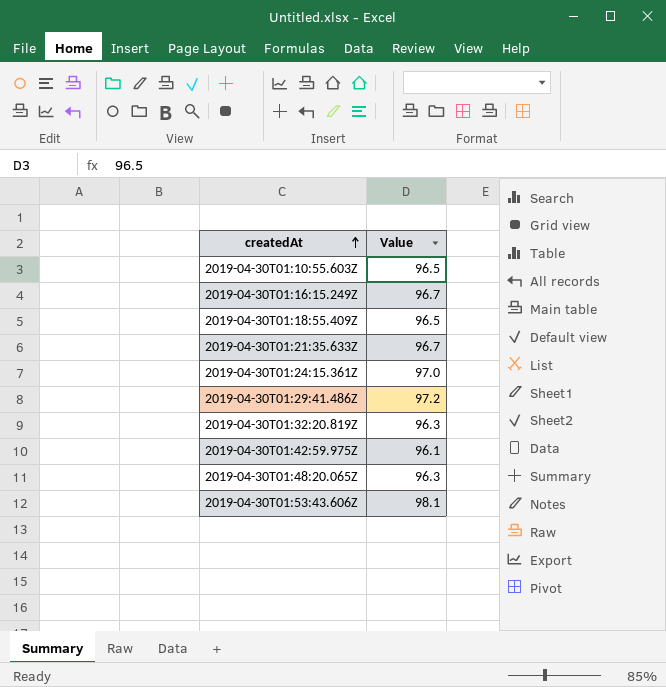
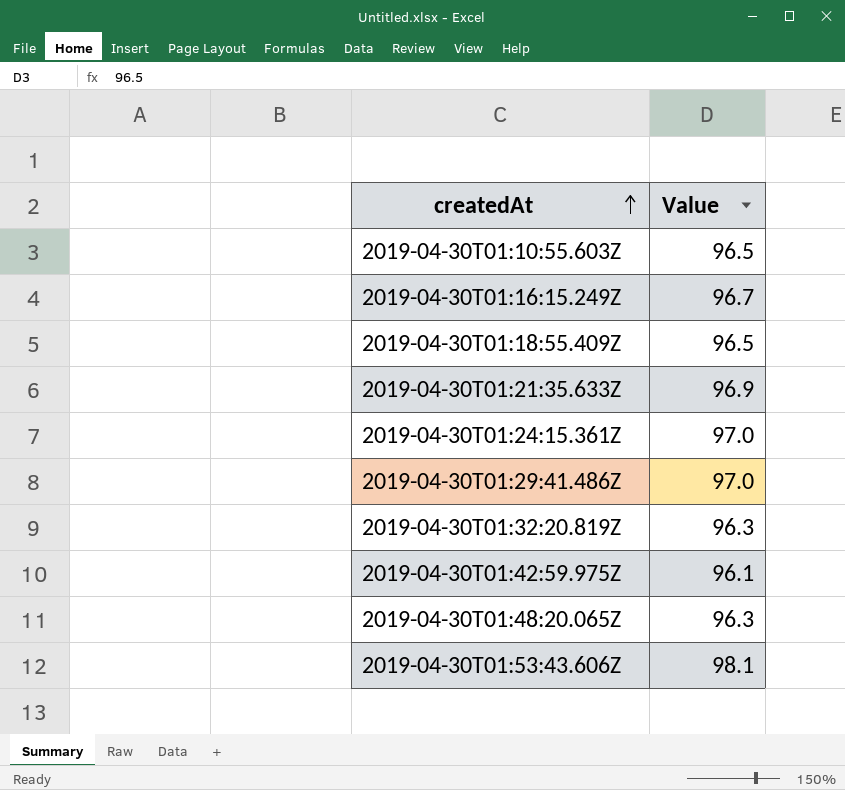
2019-04-30T01:21:35.633Z | Value: 96.7 -> 96.9
2019-04-30T01:29:41.486Z | Value: 97.2 -> 97.0

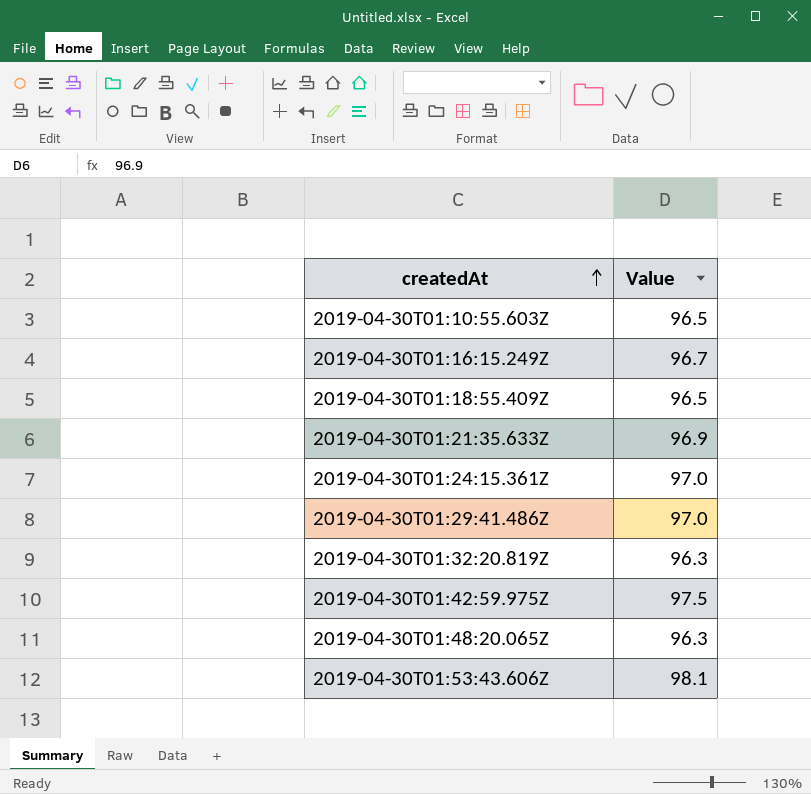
2019-04-30T01:42:59.975Z | Value: 96.1 -> 97.5

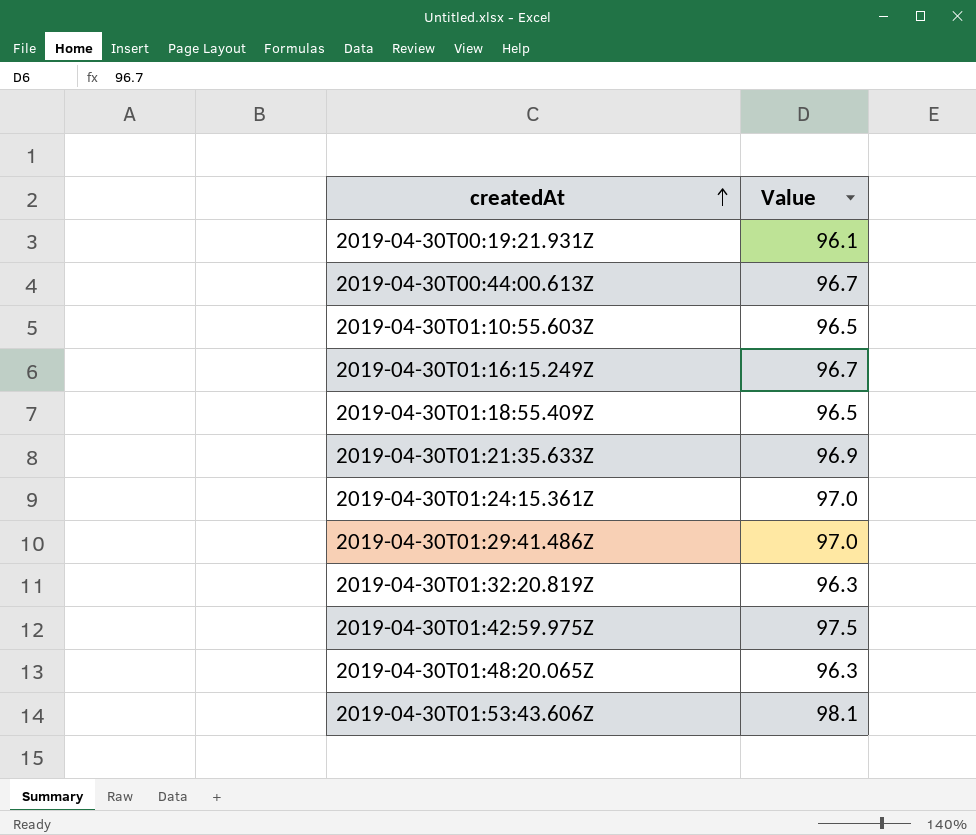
row 2019-04-30T00:19:21.931Z: none -> 96.1
row 2019-04-30T00:44:00.613Z: none -> 96.7

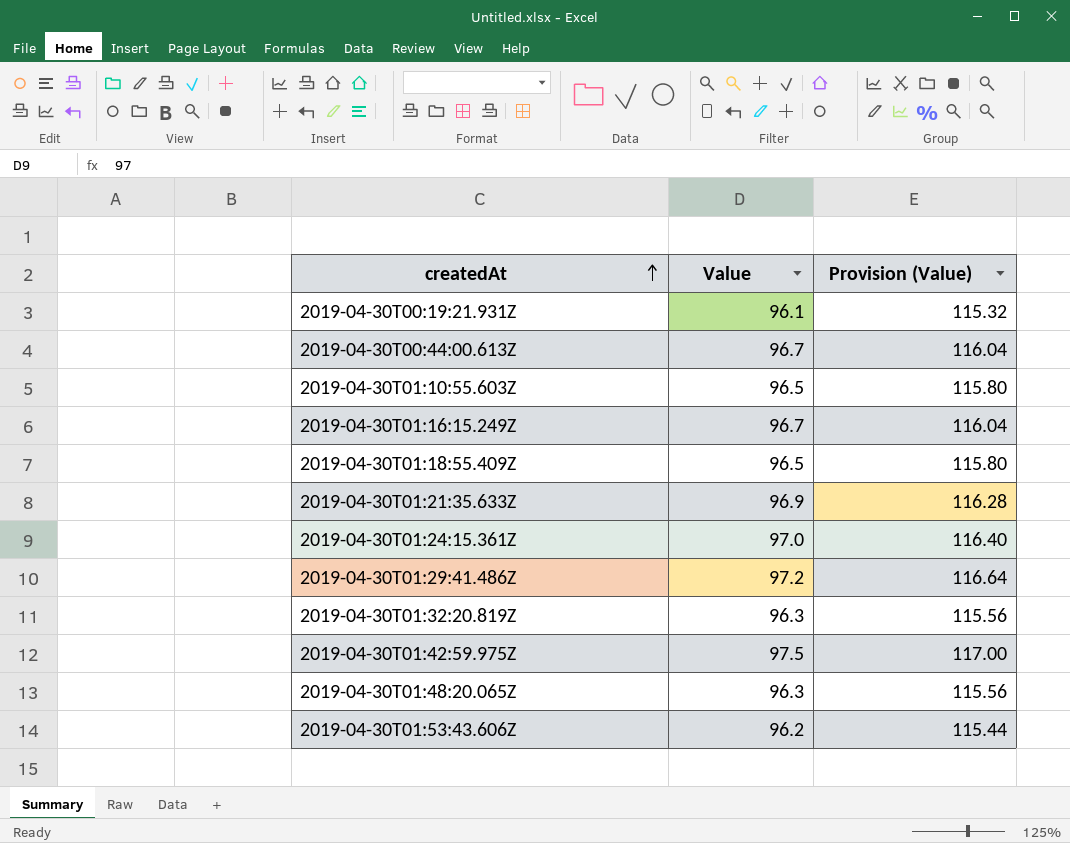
column Provision (Value) | formula: none -> [Value] * 1.2
2019-04-30T01:29:41.486Z | Value: 97.0 -> 97.2
2019-04-30T01:53:43.606Z | Value: 98.1 -> 96.2

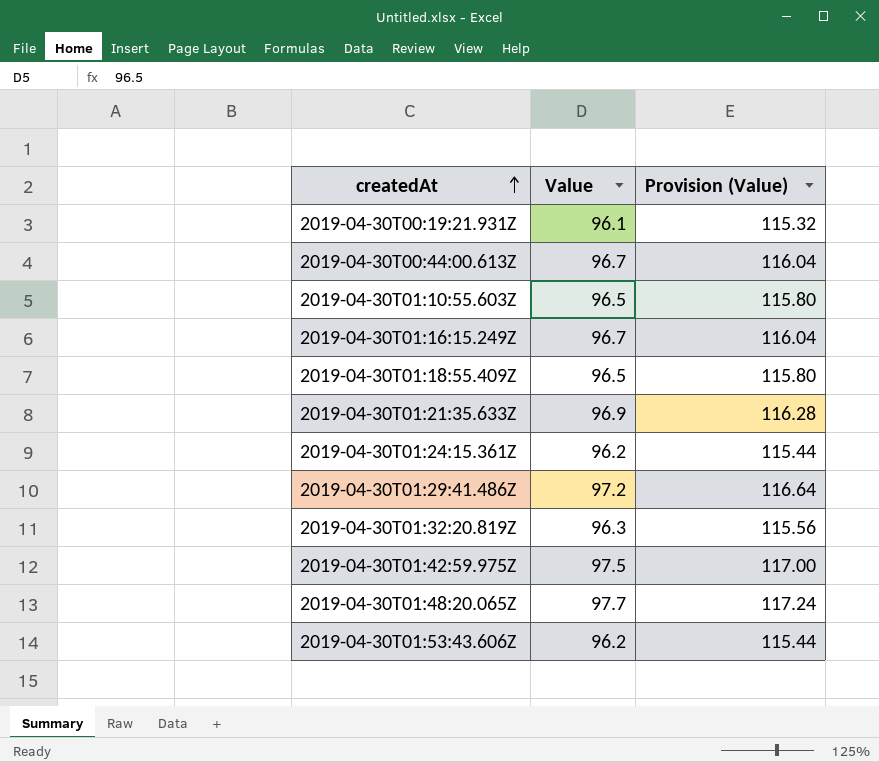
2019-04-30T01:24:15.361Z | Value: 97.0 -> 96.2
2019-04-30T01:24:15.361Z | Provision (Value): 116.40 -> 115.44
2019-04-30T01:48:20.065Z | Value: 96.3 -> 97.7
2019-04-30T01:48:20.065Z | Provision (Value): 115.56 -> 117.24

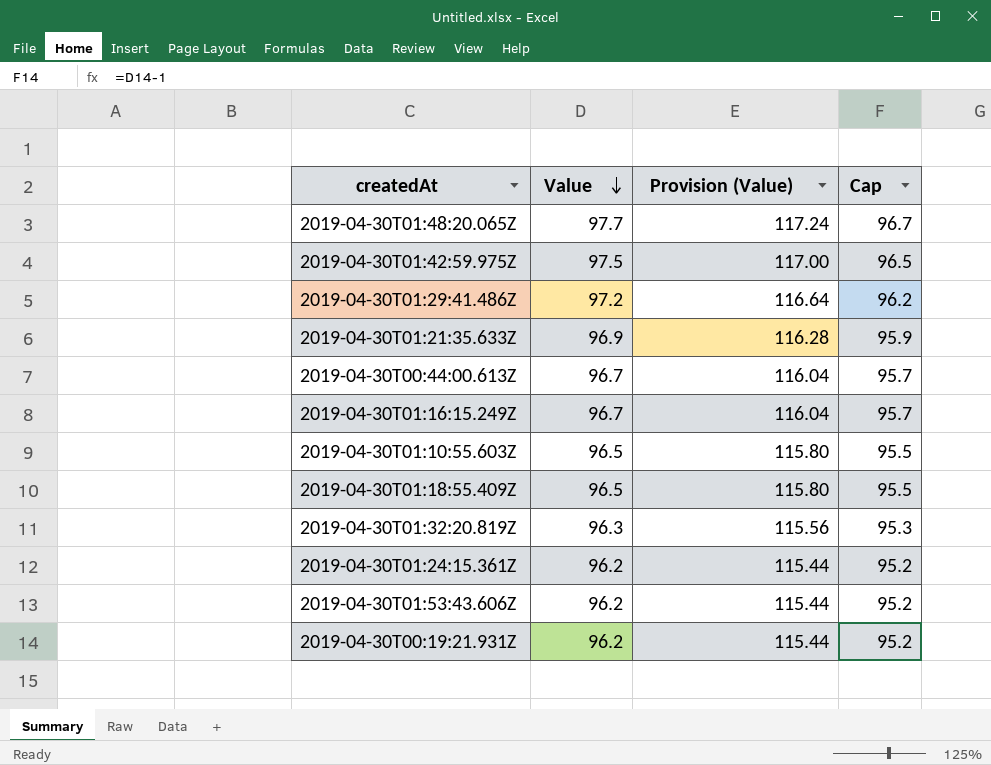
row order: createdAt ascending -> Value descending
column Cap | formula: none -> [Value] - 1
2019-04-30T00:19:21.931Z | Value: 96.1 -> 96.2
2019-04-30T00:19:21.931Z | Provision (Value): 115.32 -> 115.44

